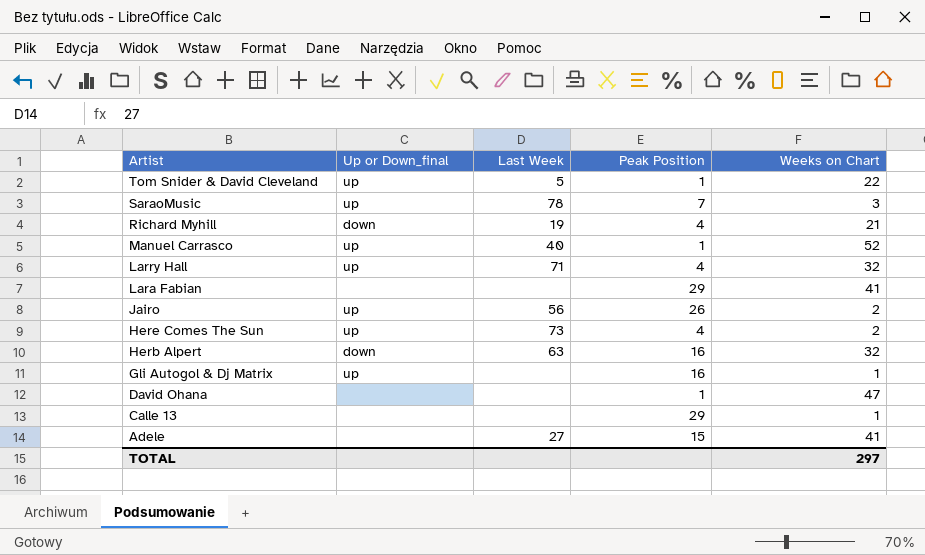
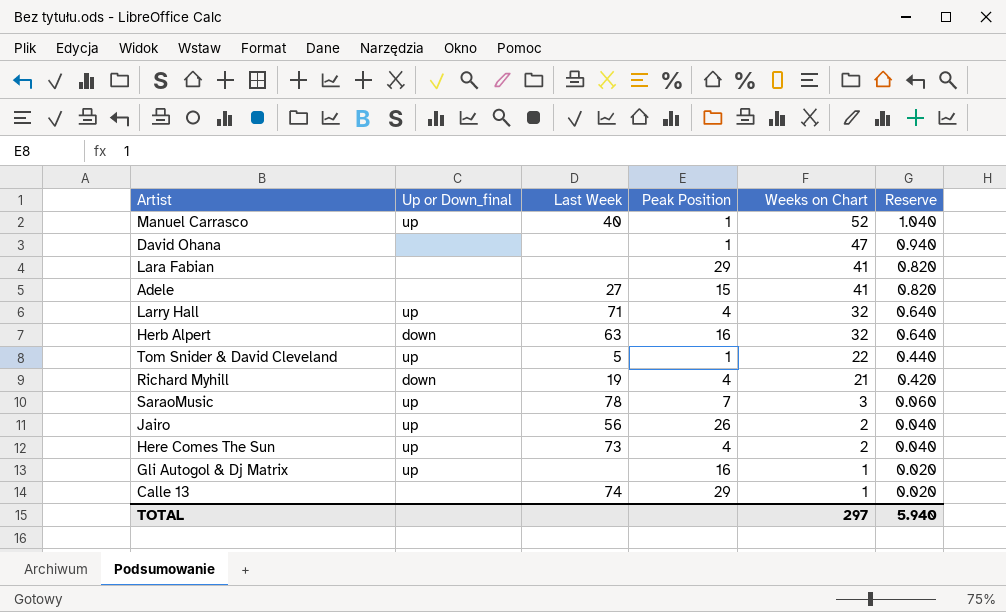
row order: Artist descending -> Weeks on Chart descending
column Reserve | formula: none -> [Weeks on Chart] * 0.02
Calle 13 | Last Week: none -> 74

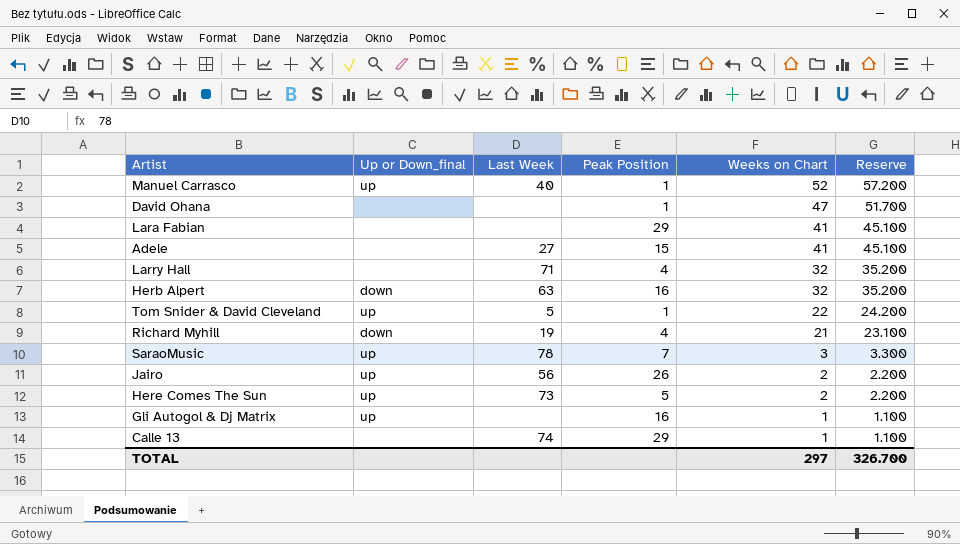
column Reserve | formula: [Weeks on Chart] * 0.02 -> [Weeks on Chart] * 1.1
Larry Hall | Up or Down_final: up -> none
Here Comes The Sun | Peak Position: 4 -> 5
TOTAL | Reserve: 5.940 -> 326.700

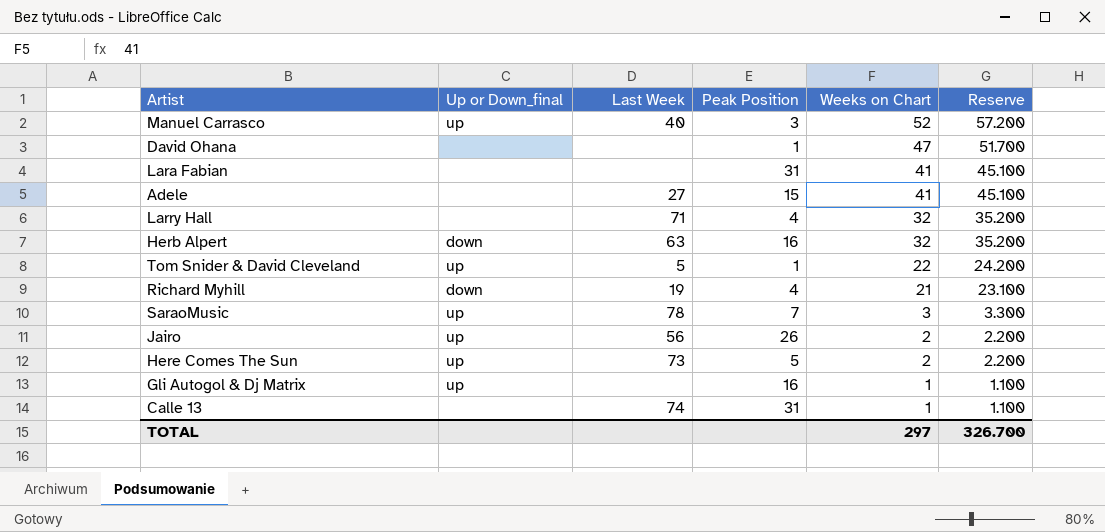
Manuel Carrasco | Peak Position: 1 -> 3
Lara Fabian | Peak Position: 29 -> 31
Calle 13 | Peak Position: 29 -> 31

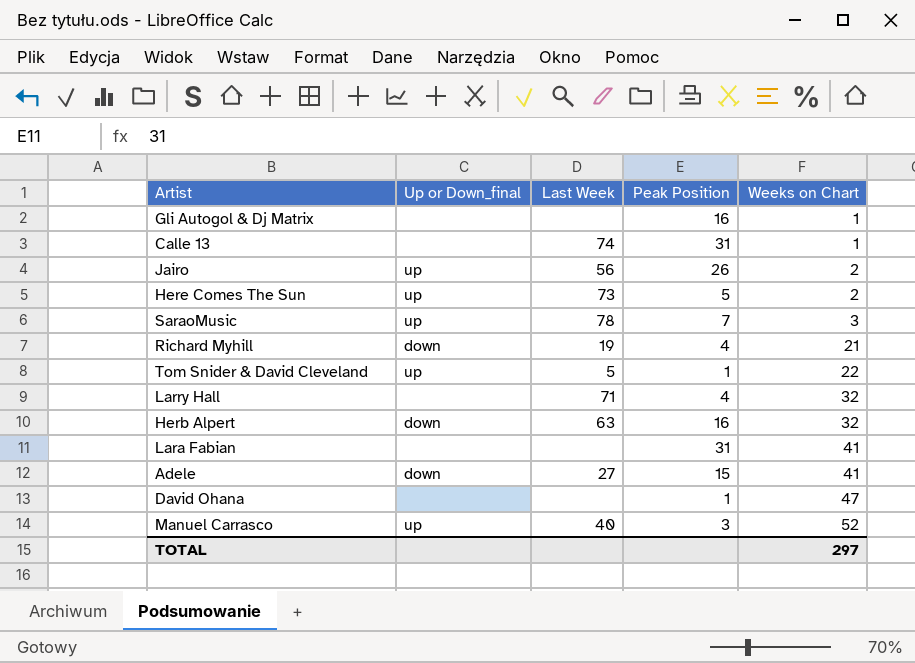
row order: Weeks on Chart descending -> Weeks on Chart ascending
column Reserve | formula: [Weeks on Chart] * 1.1 -> none
Gli Autogol & Dj Matrix | Up or Down_final: up -> none
Adele | Up or Down_final: none -> down

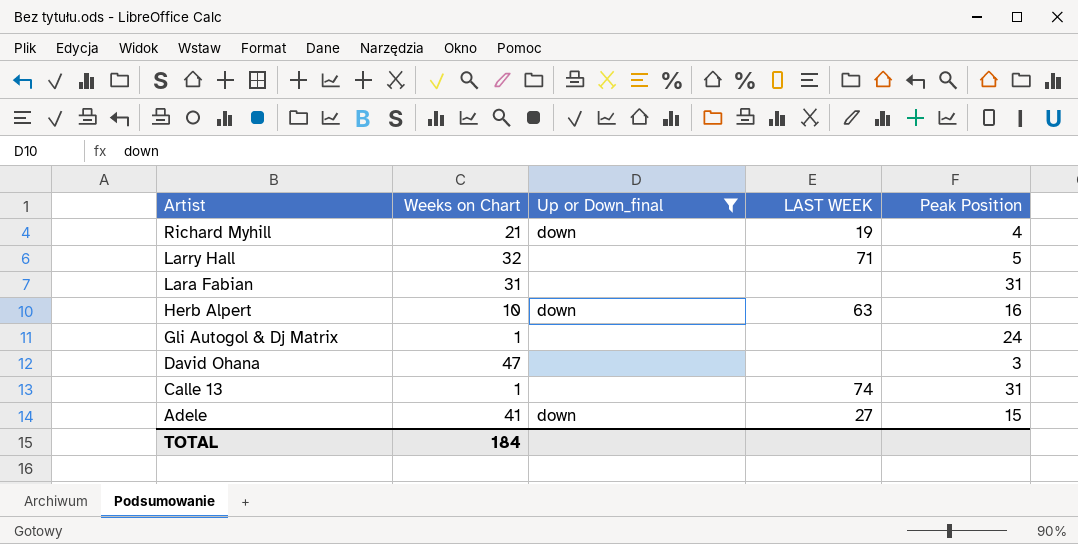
filter: none -> Up or Down_final != up
row order: Weeks on Chart ascending -> Artist descending
column Weeks on Chart | position: 5 -> 2
column name: Last Week -> LAST WEEK
Larry Hall | Peak Position: 4 -> 5
Lara Fabian | Weeks on Chart: 41 -> 31
Herb Alpert | Weeks on Chart: 32 -> 10
Gli Autogol & Dj Matrix | Peak Position: 16 -> 24
David Ohana | Peak Position: 1 -> 3
TOTAL | Weeks on Chart: 297 -> 184

